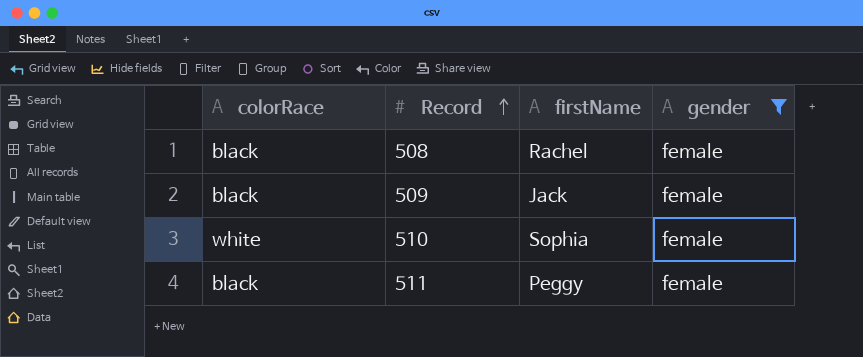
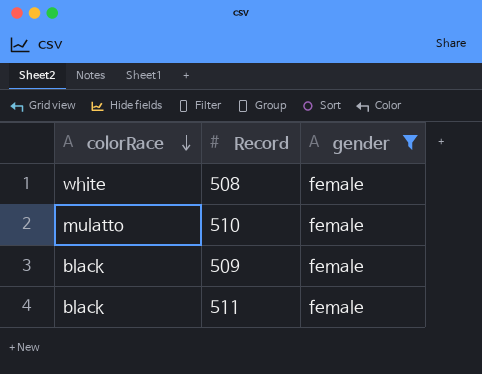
row order: Record ascending -> colorRace descending
column firstName | position: 3 -> none
508 | colorRace: black -> white
510 | colorRace: white -> mulatto

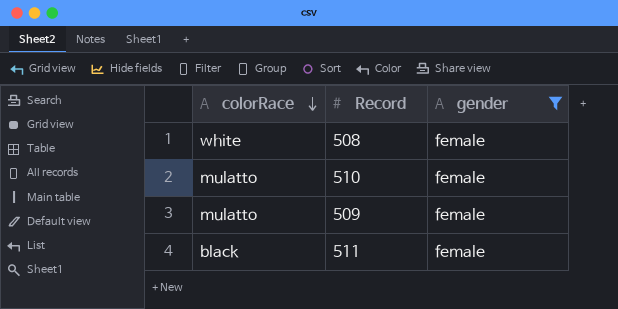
509 | colorRace: black -> mulatto

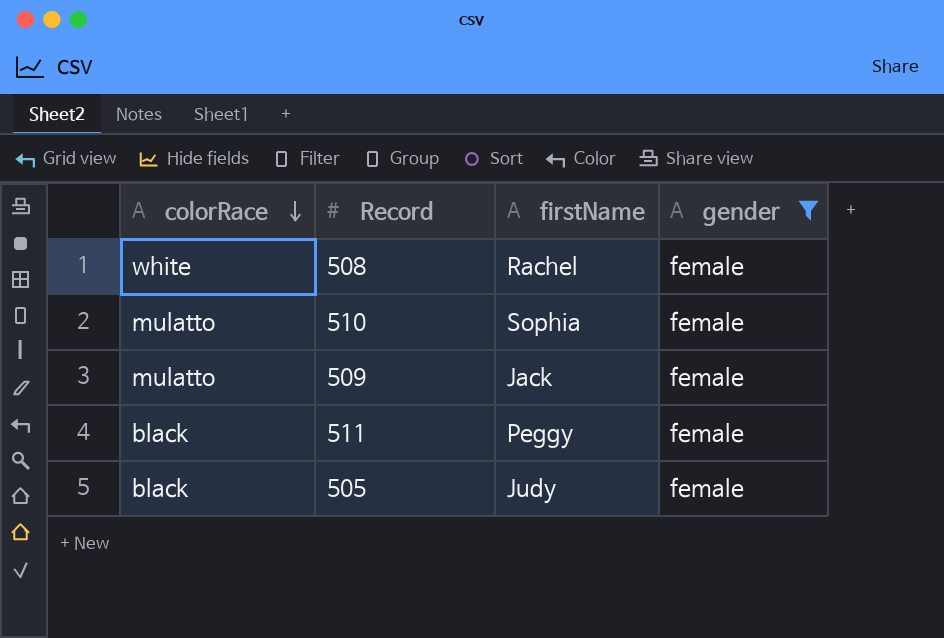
column firstName | position: none -> 3
row 505: none -> black | Judy | female

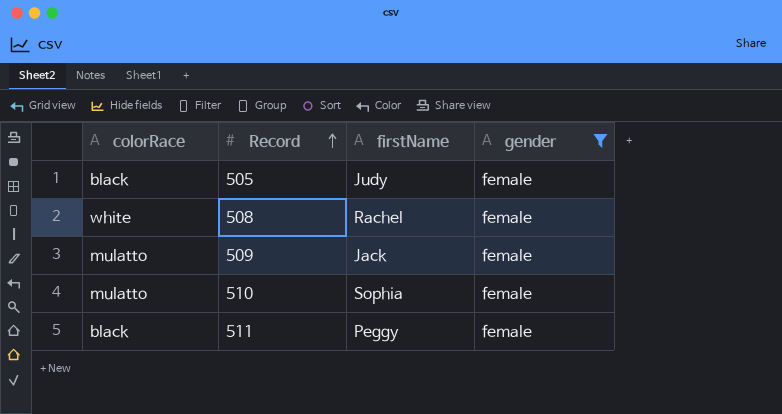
row order: colorRace descending -> Record ascending

